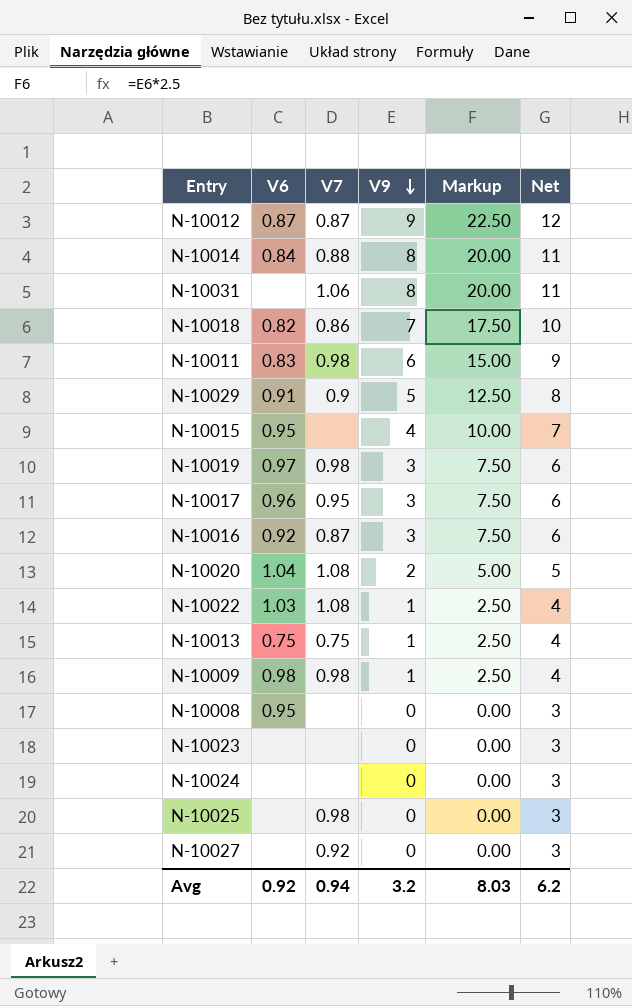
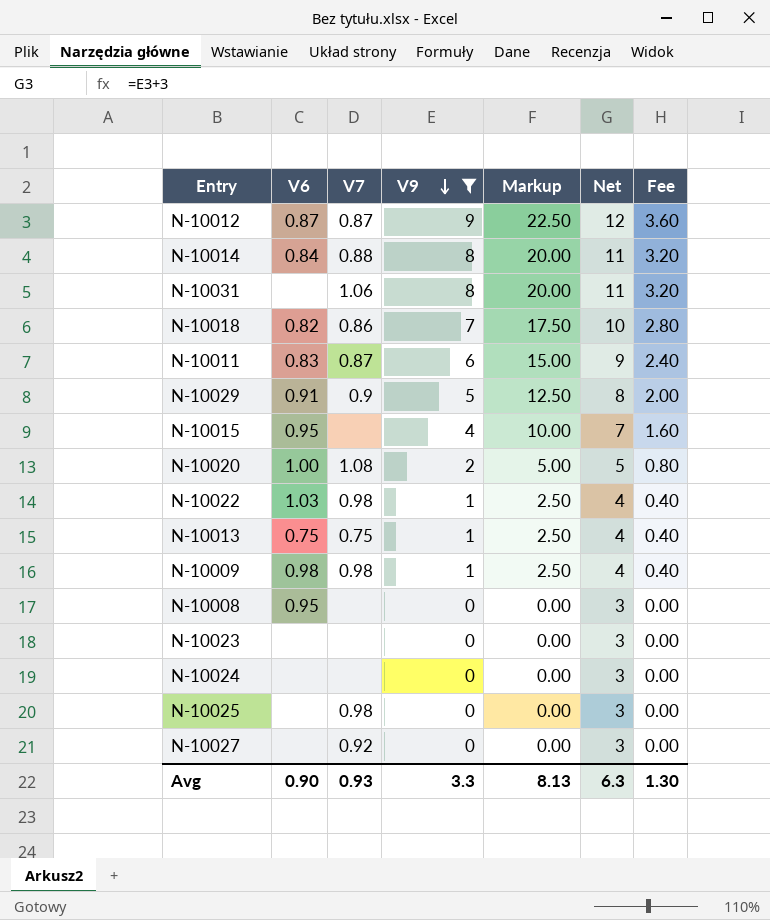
filter: none -> V9 != 3
column Fee | formula: none -> [V9] * 0.4
N-10011 | V7: 0.98 -> 0.87
N-10020 | V6: 1.04 -> 1.00
N-10022 | V7: 1.08 -> 0.98
Avg | V6: 0.92 -> 0.90
Avg | V7: 0.94 -> 0.93
Avg | V9: 3.2 -> 3.3
Avg | Markup: 8.03 -> 8.13
Avg | Net: 6.2 -> 6.3

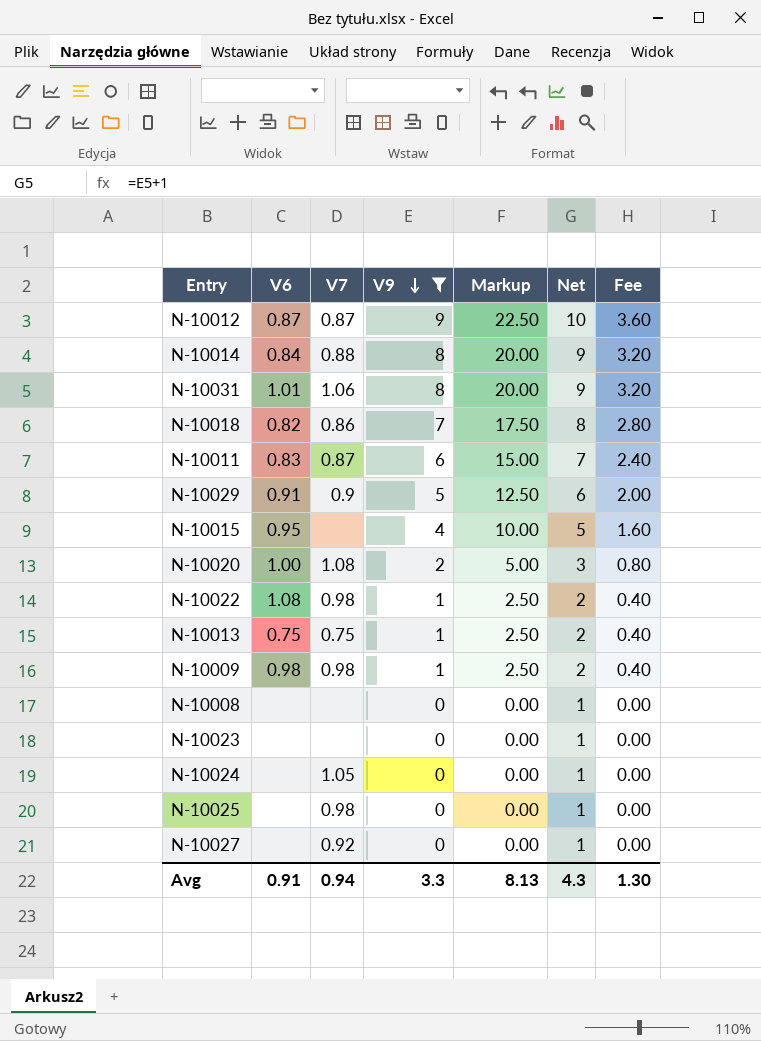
column Net | formula: [V9] + 3 -> [V9] + 1
N-10031 | V6: none -> 1.01
N-10022 | V6: 1.03 -> 1.08
N-10008 | V6: 0.95 -> none
N-10024 | V7: none -> 1.05
Avg | V6: 0.90 -> 0.91
Avg | V7: 0.93 -> 0.94
Avg | Net: 6.3 -> 4.3

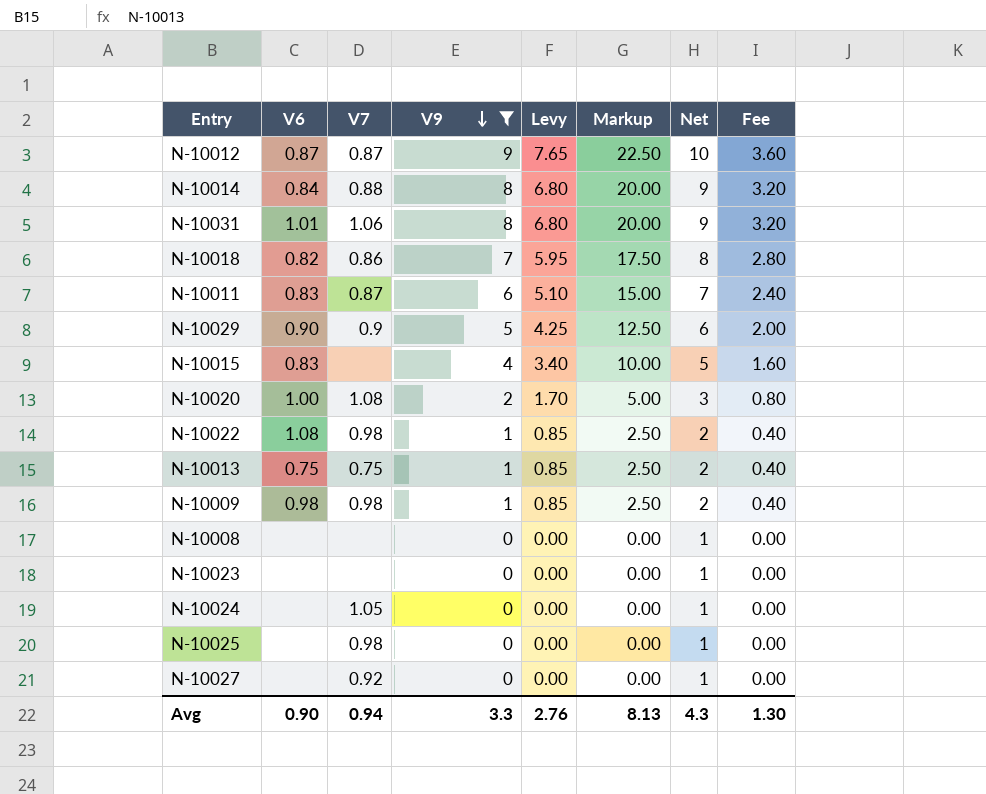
column Levy | formula: none -> [V9] * 0.85
N-10029 | V6: 0.91 -> 0.90
N-10015 | V6: 0.95 -> 0.83
Avg | V6: 0.91 -> 0.90

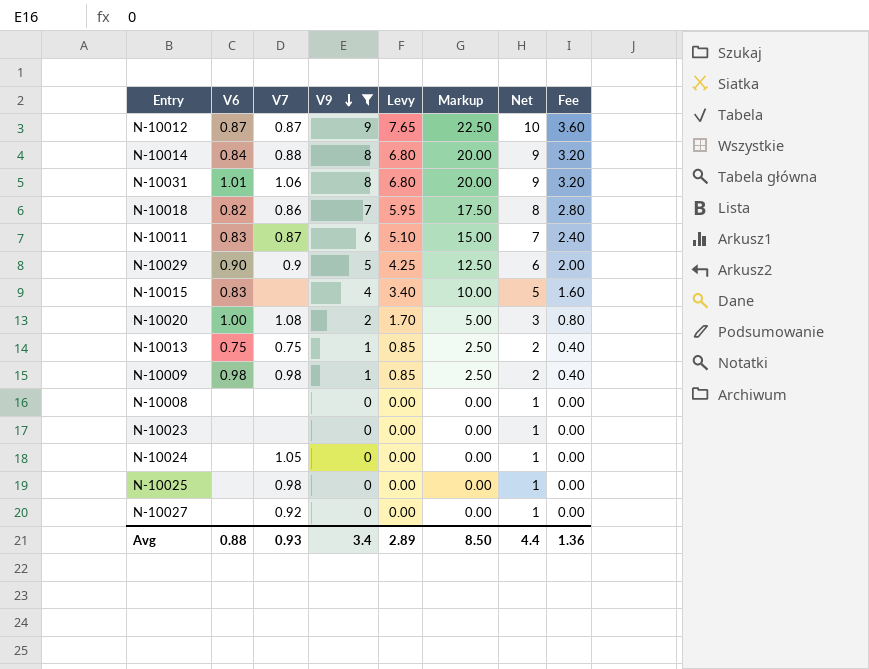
row N-10022: 1.08 | 0.98 | 1 | 0.85 | 2.50 | 2 | 0.40 -> none
Avg | V6: 0.90 -> 0.88
Avg | V7: 0.94 -> 0.93
Avg | V9: 3.3 -> 3.4
Avg | Levy: 2.76 -> 2.89
Avg | Markup: 8.13 -> 8.50
Avg | Net: 4.3 -> 4.4
Avg | Fee: 1.30 -> 1.36

